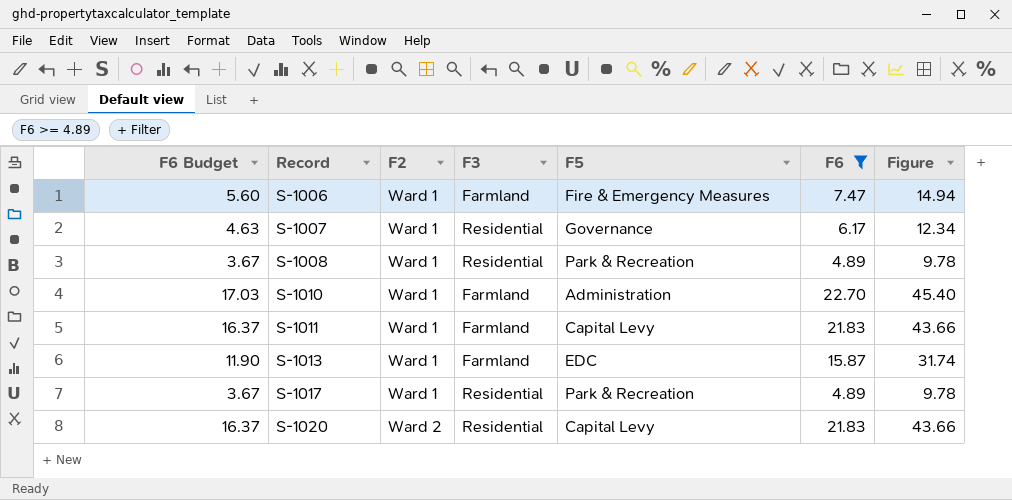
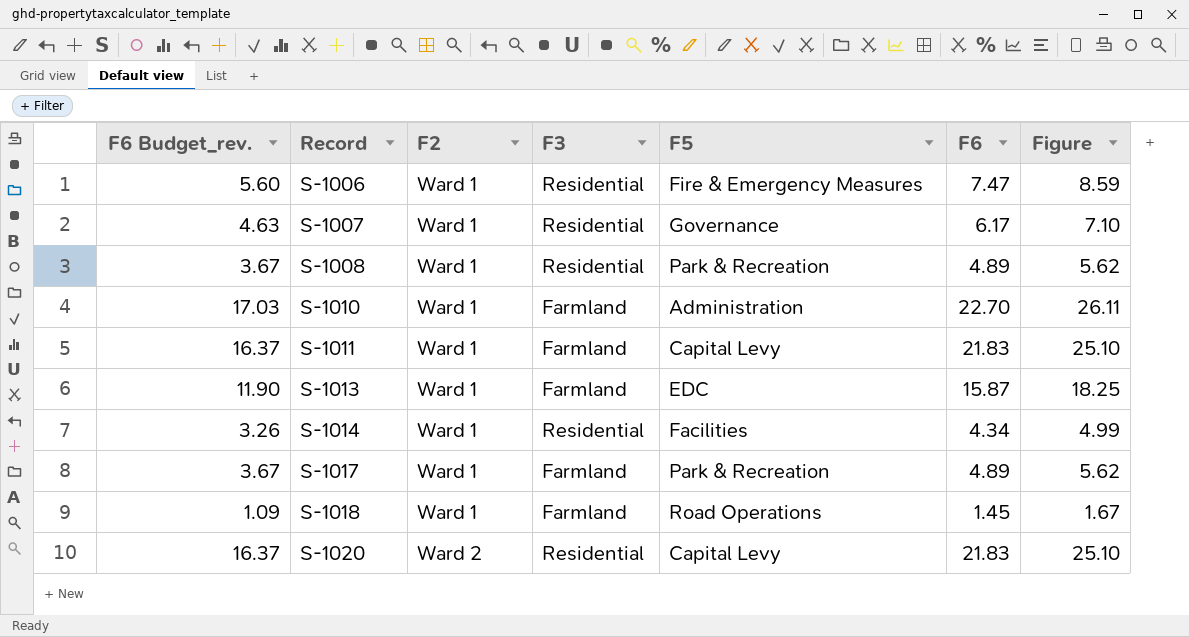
filter: F6 >= 4.89 -> none
column name: F6 Budget -> F6 Budget_rev.
column Figure | formula: [F6] * 2 -> [F6] * 1.15
S-1006 | F3: Farmland -> Residential
S-1017 | F3: Residential -> Farmland

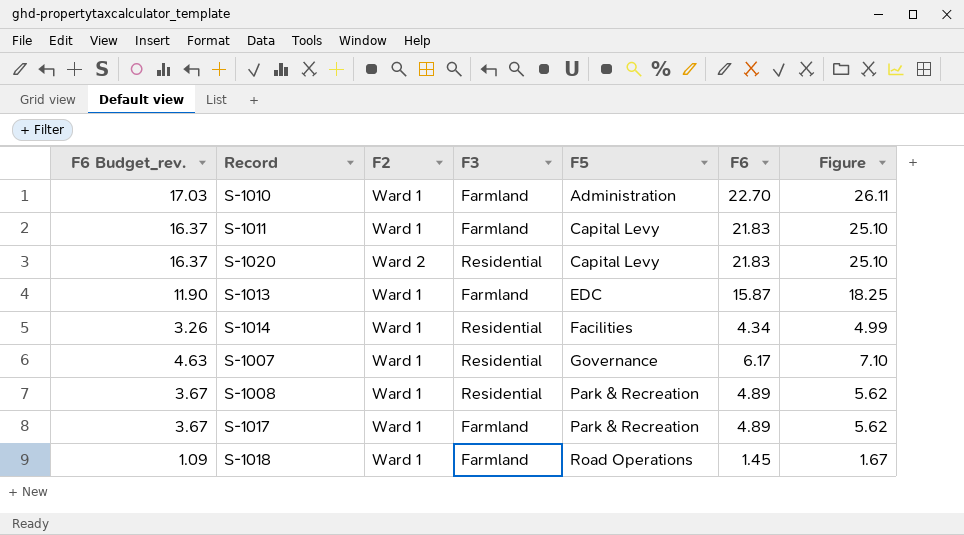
row order: Record ascending -> F5 ascending
row S-1006: 5.60 | Ward 1 | Residential | Fire & Emergency Measures | 7.47 | 8.59 -> none

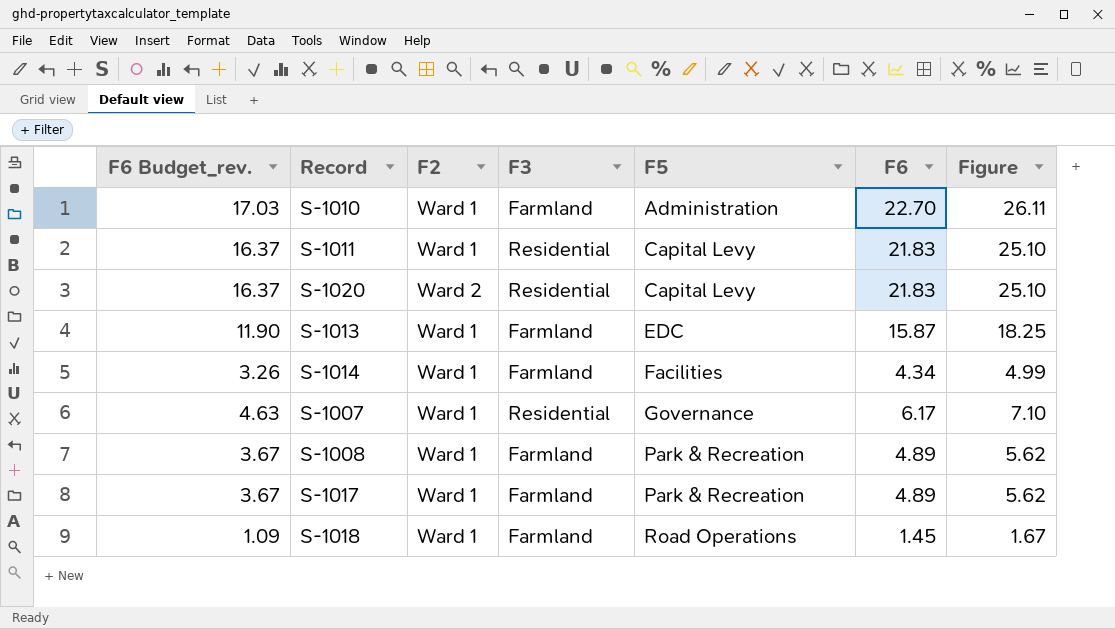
S-1011 | F3: Farmland -> Residential
S-1014 | F3: Residential -> Farmland
S-1008 | F3: Residential -> Farmland

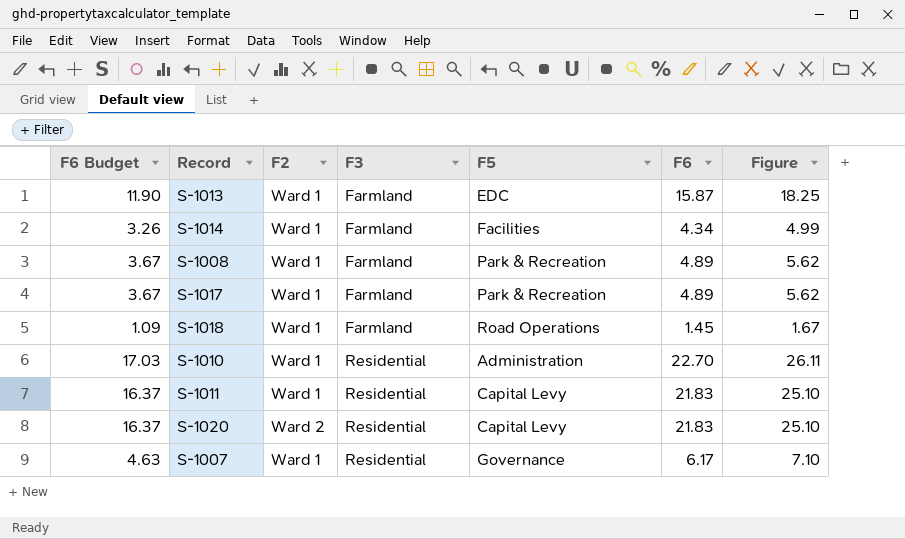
row order: F5 ascending -> F3 ascending
column name: F6 Budget_rev. -> F6 Budget
S-1010 | F3: Farmland -> Residential

